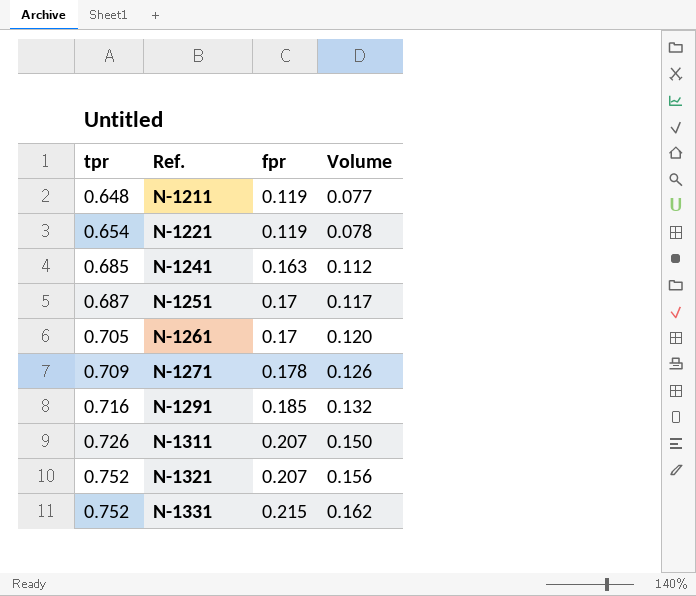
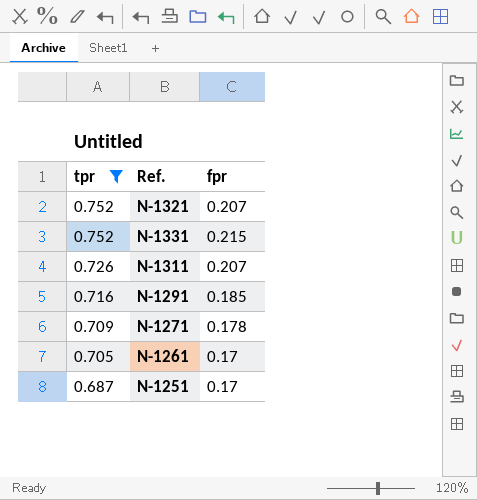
filter: none -> tpr >= 0.687
row order: tpr ascending -> tpr descending
column Volume | formula: [tpr] * [fpr] -> none

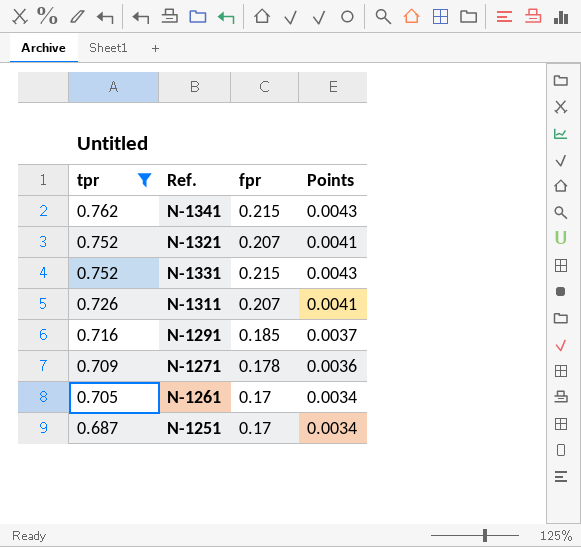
column Points | formula: none -> [fpr] * 0.02
row N-1341: none -> 0.762 | 0.215 | 0.0043

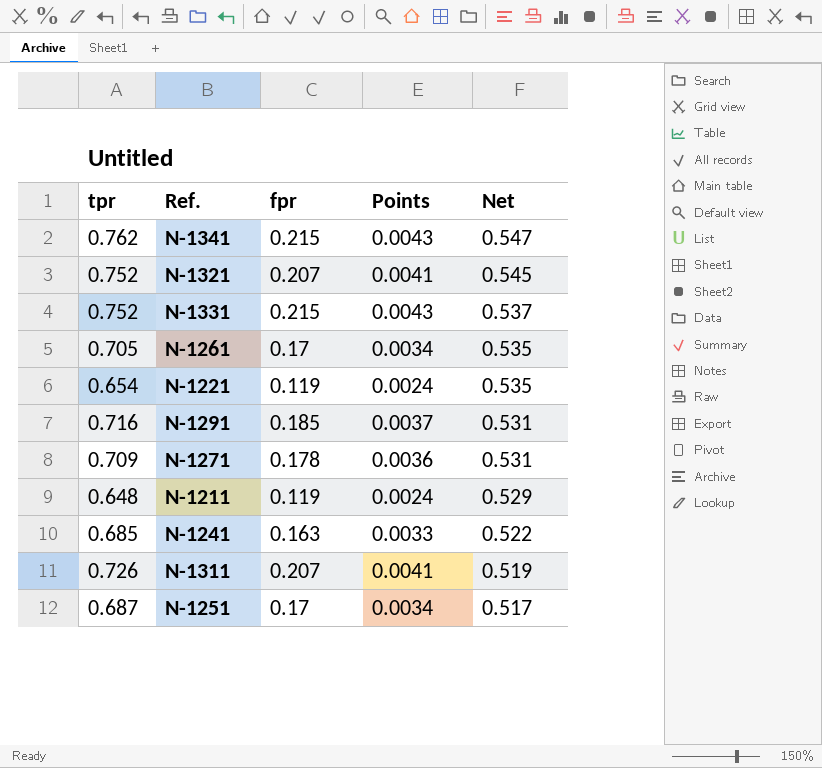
filter: tpr >= 0.687 -> none
row order: tpr descending -> Net descending
column Net | formula: none -> [tpr] - [fpr]

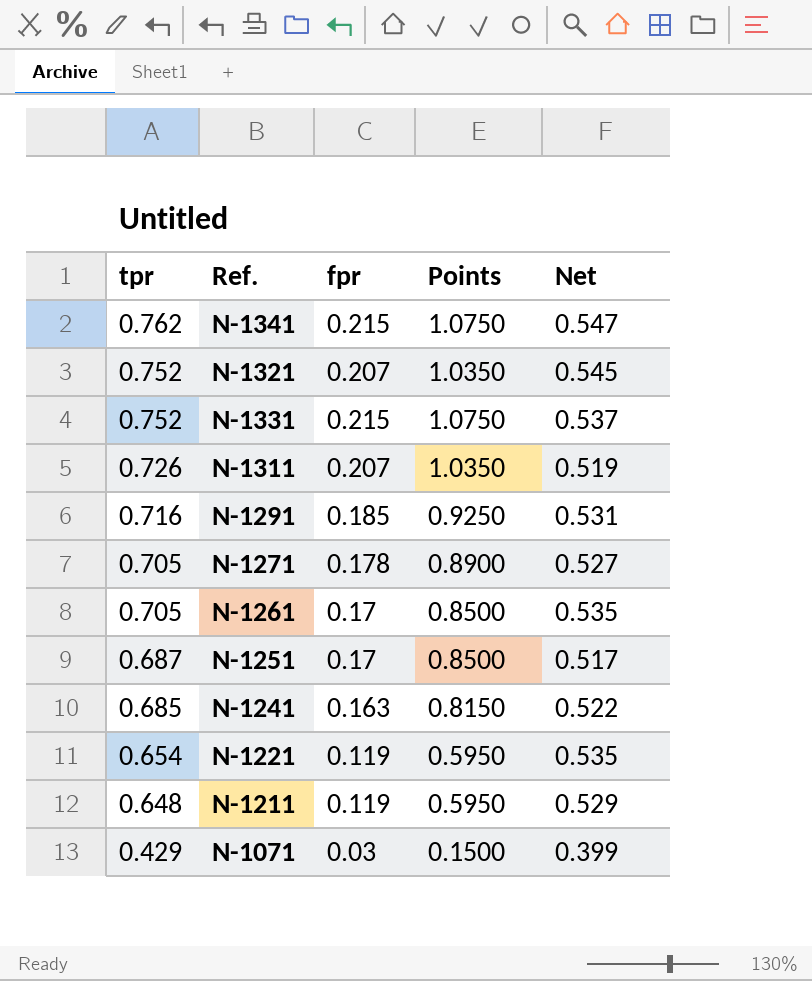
row order: Net descending -> tpr descending
column Points | formula: [fpr] * 0.02 -> [fpr] * 5
N-1271 | tpr: 0.709 -> 0.705
N-1271 | Net: 0.531 -> 0.527
row N-1071: none -> 0.429 | 0.03 | 0.1500 | 0.399

